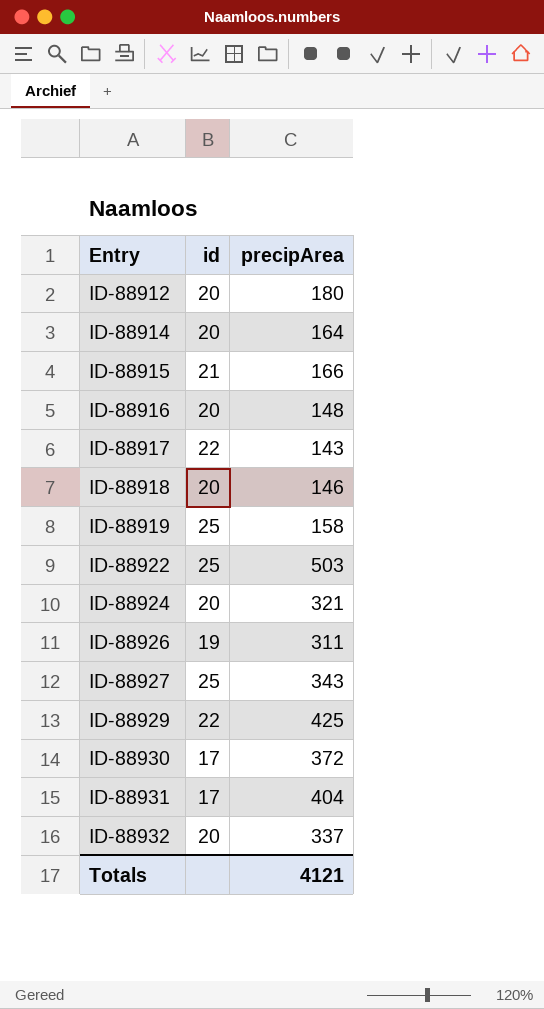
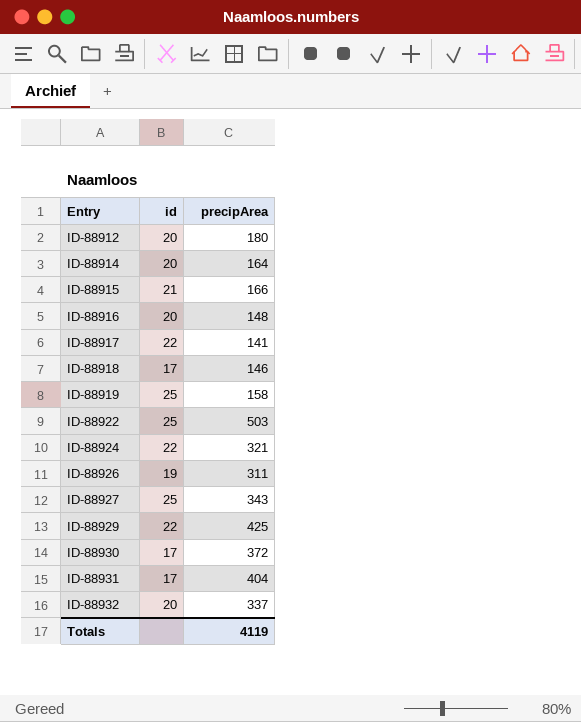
ID-88917 | precipArea: 143 -> 141
ID-88918 | id: 20 -> 17
ID-88924 | id: 20 -> 22
Totals | precipArea: 4121 -> 4119

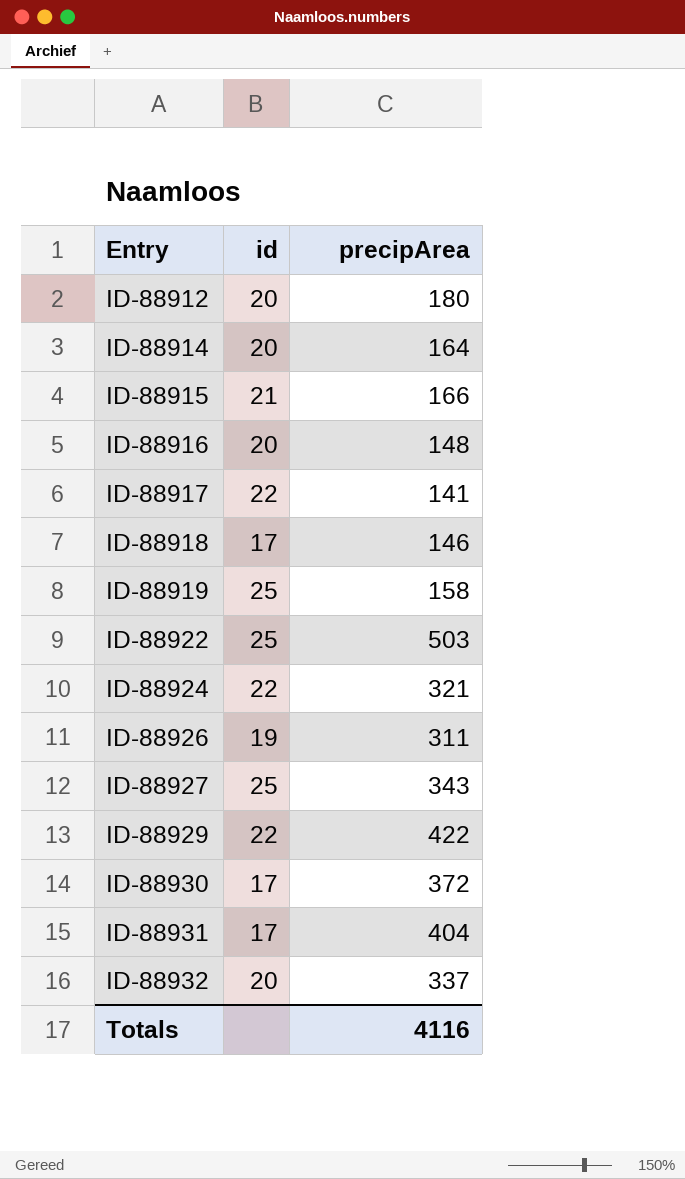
ID-88929 | precipArea: 425 -> 422
Totals | precipArea: 4119 -> 4116

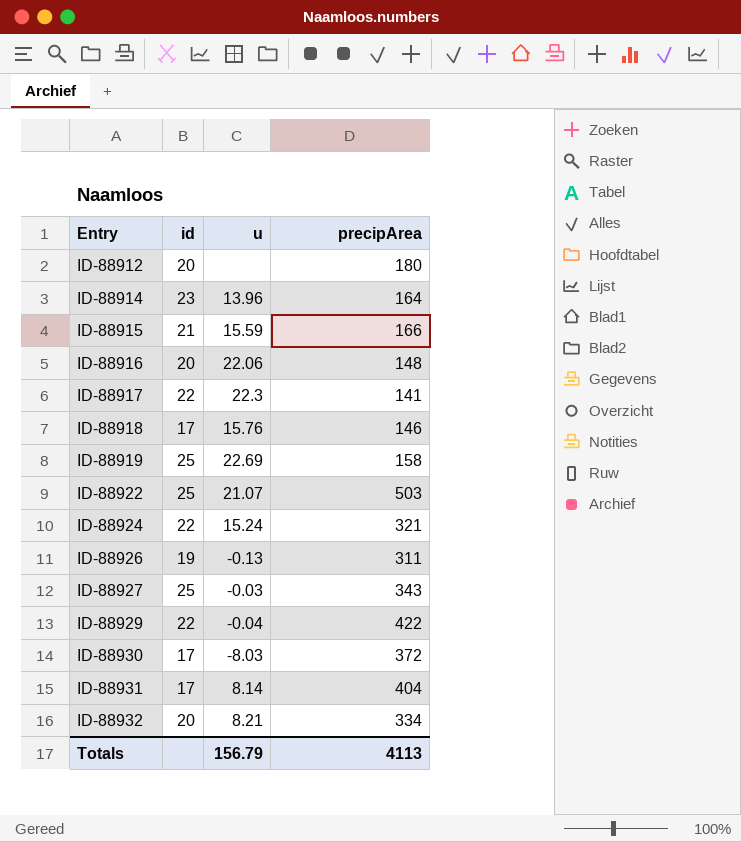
column u | position: none -> 3
ID-88914 | id: 20 -> 23
ID-88932 | precipArea: 337 -> 334
Totals | precipArea: 4116 -> 4113

